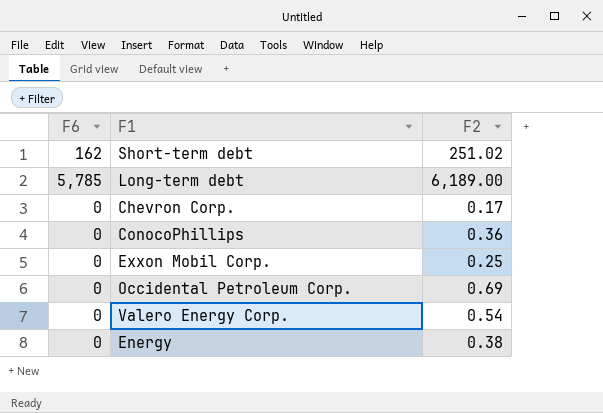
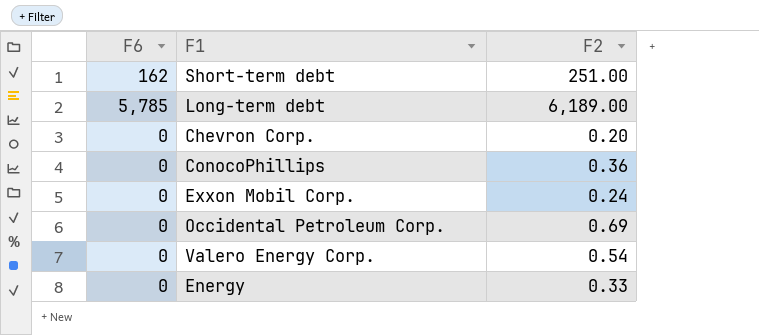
Short-term debt | F2: 251.02 -> 251.00
Chevron Corp. | F2: 0.17 -> 0.20
Exxon Mobil Corp. | F2: 0.25 -> 0.24
Energy | F2: 0.38 -> 0.33

